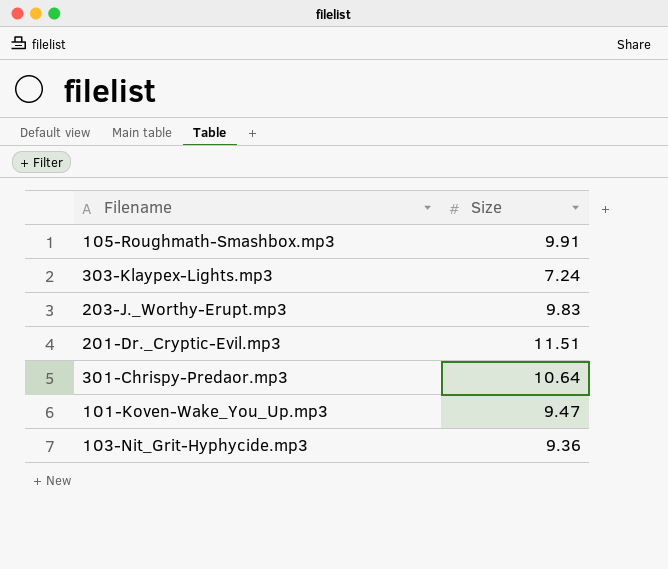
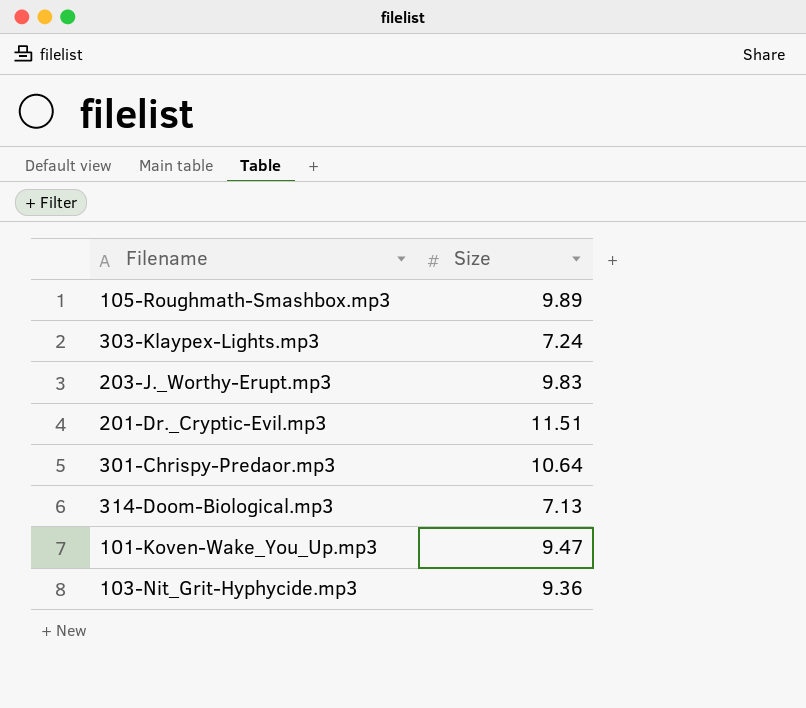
105-Roughmath-Smashbox.mp3 | Size: 9.91 -> 9.89
row 314-Doom-Biological.mp3: none -> 7.13

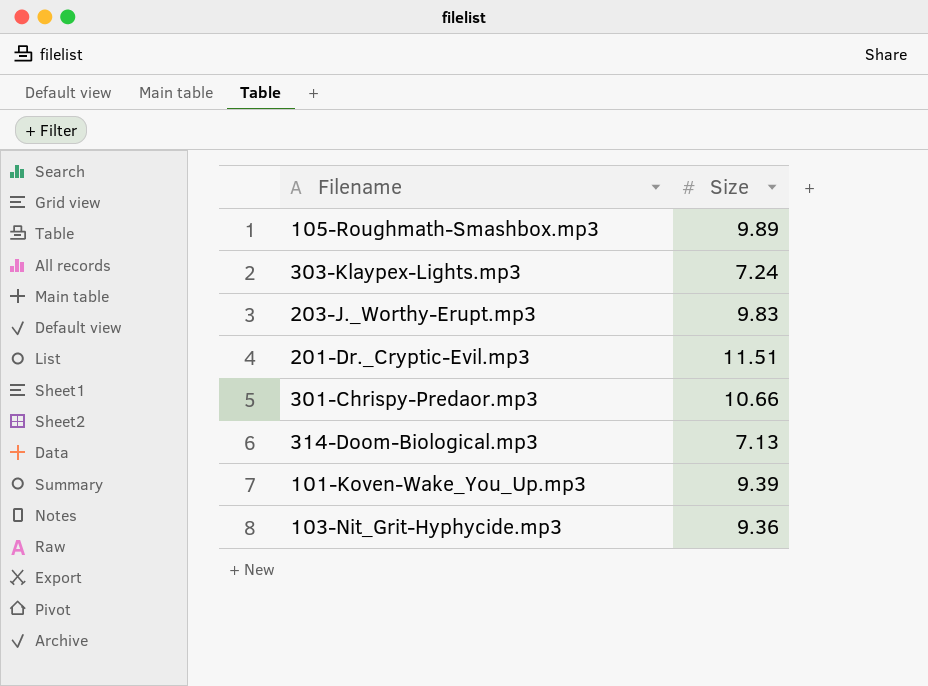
301-Chrispy-Predaor.mp3 | Size: 10.64 -> 10.66
101-Koven-Wake_You_Up.mp3 | Size: 9.47 -> 9.39

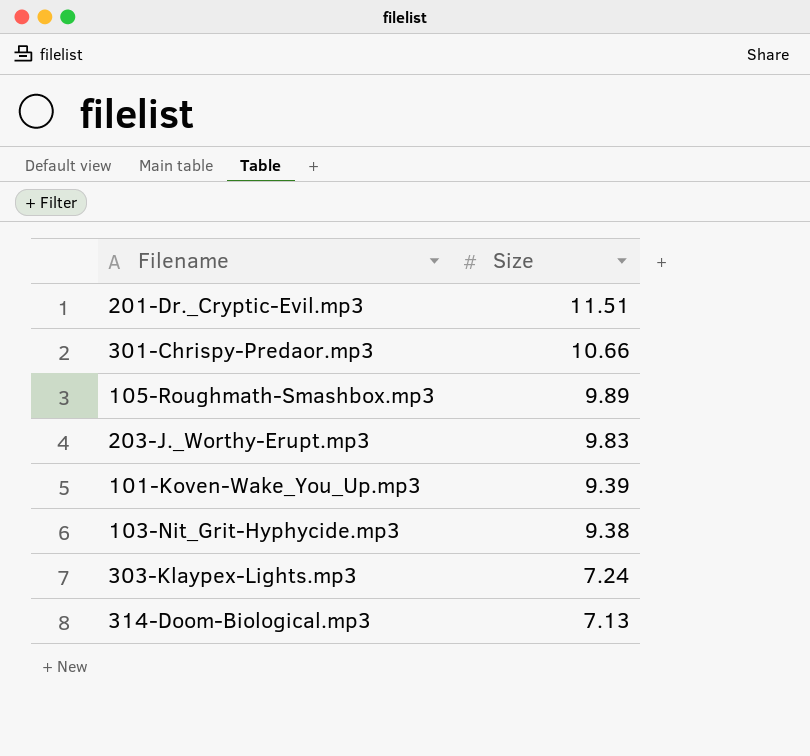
row order: none -> Size descending
103-Nit_Grit-Hyphycide.mp3 | Size: 9.36 -> 9.38

